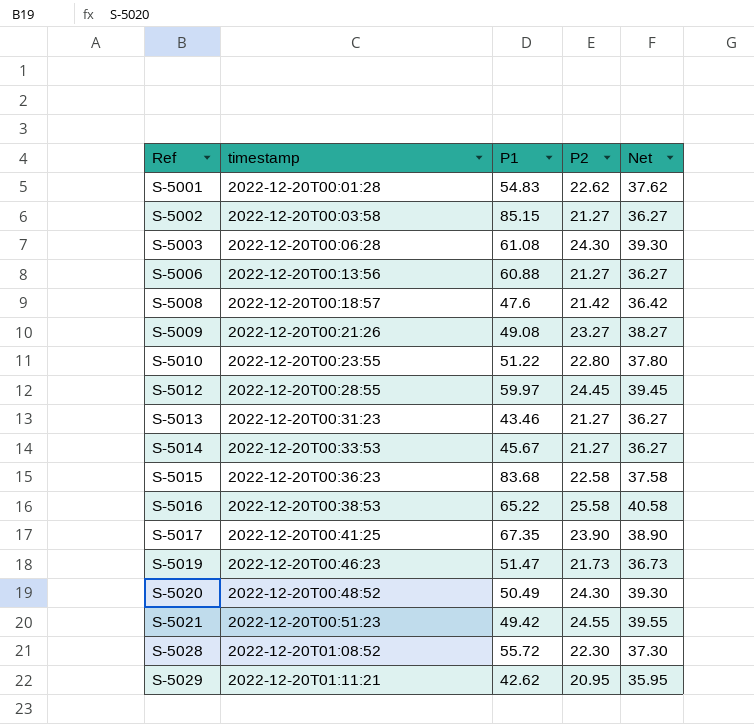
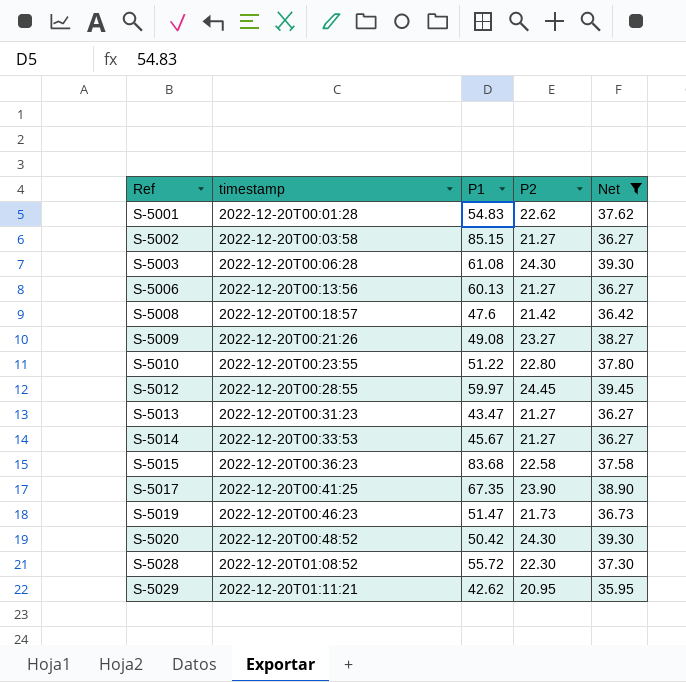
filter: none -> Net <= 39.45
S-5006 | P1: 60.88 -> 60.13
S-5013 | P1: 43.46 -> 43.47
S-5020 | P1: 50.49 -> 50.42

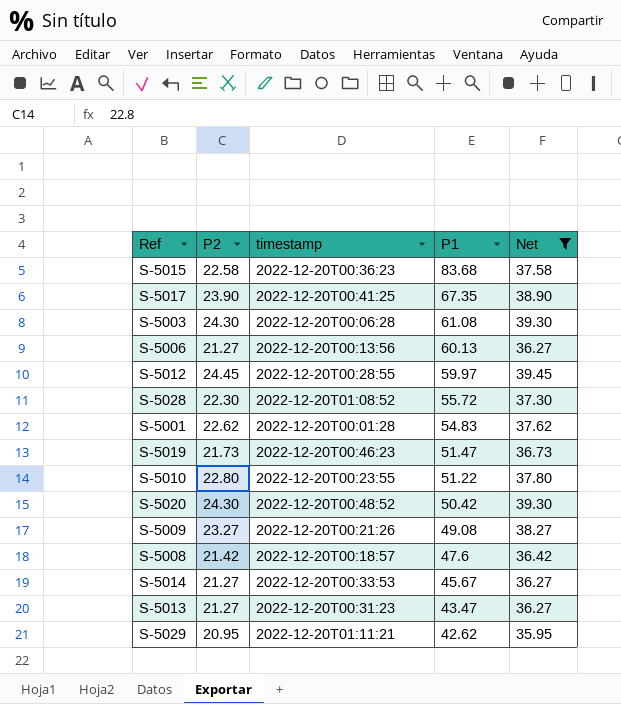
row order: Ref ascending -> P1 descending
column P2 | position: 4 -> 2
row S-5002: 2022-12-20T00:03:58 | 85.15 | 21.27 | 36.27 -> none

